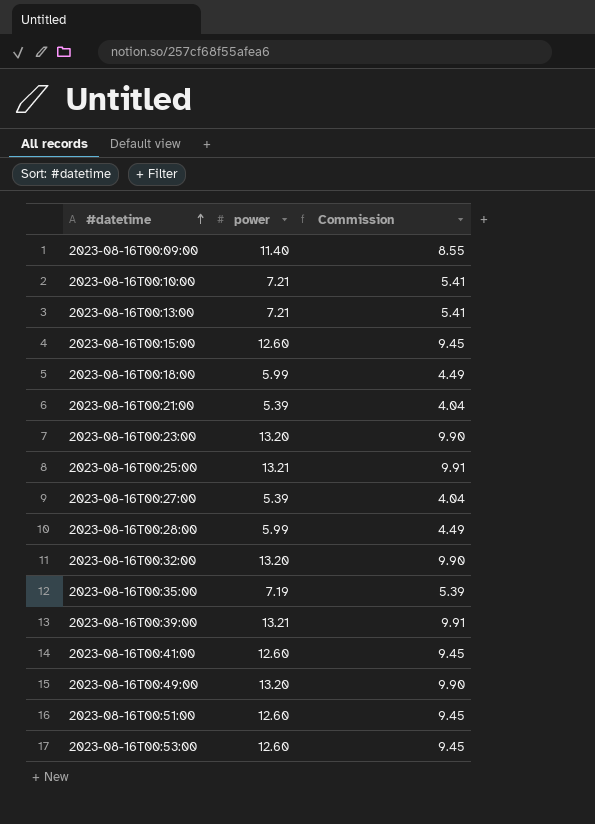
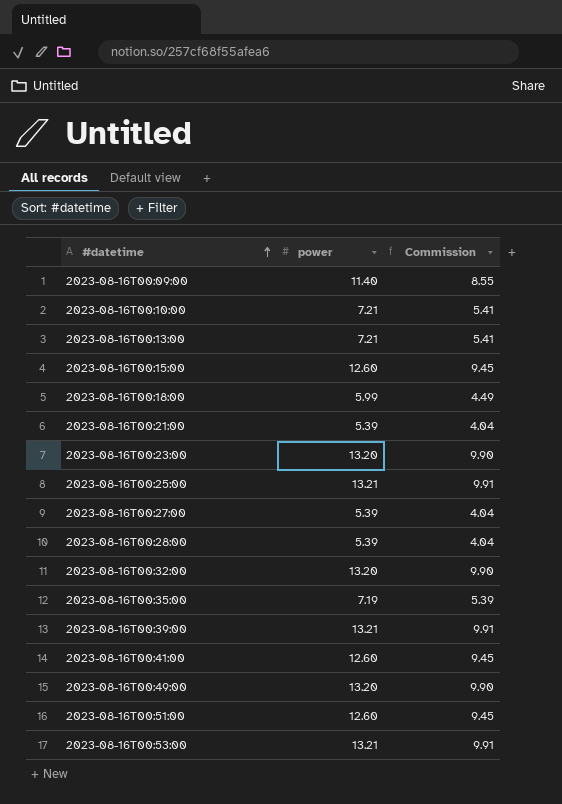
2023-08-16T00:28:00 | power: 5.99 -> 5.39
2023-08-16T00:28:00 | Commission: 4.49 -> 4.04
2023-08-16T00:53:00 | power: 12.60 -> 13.21
2023-08-16T00:53:00 | Commission: 9.45 -> 9.91

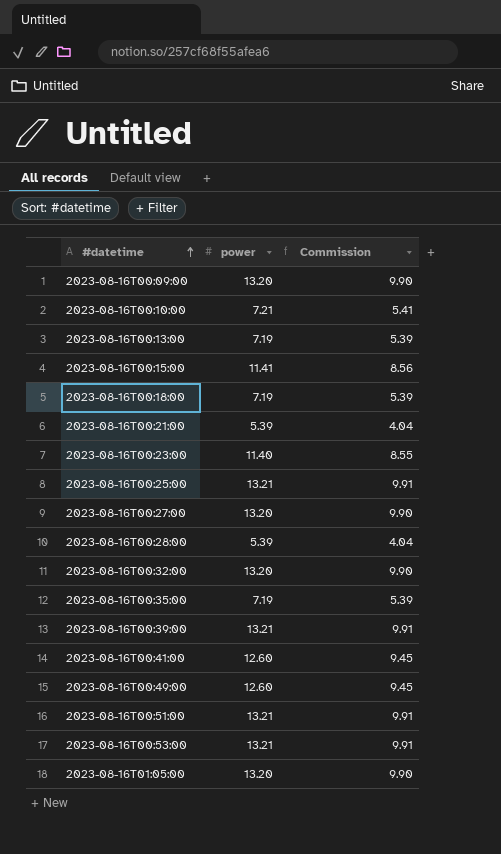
2023-08-16T00:09:00 | power: 11.40 -> 13.20
2023-08-16T00:09:00 | Commission: 8.55 -> 9.90
2023-08-16T00:13:00 | power: 7.21 -> 7.19
2023-08-16T00:13:00 | Commission: 5.41 -> 5.39
2023-08-16T00:15:00 | power: 12.60 -> 11.41
2023-08-16T00:15:00 | Commission: 9.45 -> 8.56
2023-08-16T00:18:00 | power: 5.99 -> 7.19
2023-08-16T00:18:00 | Commission: 4.49 -> 5.39
2023-08-16T00:23:00 | power: 13.20 -> 11.40
2023-08-16T00:23:00 | Commission: 9.90 -> 8.55
2023-08-16T00:27:00 | power: 5.39 -> 13.20
2023-08-16T00:27:00 | Commission: 4.04 -> 9.90
2023-08-16T00:49:00 | power: 13.20 -> 12.60
2023-08-16T00:49:00 | Commission: 9.90 -> 9.45
2023-08-16T00:51:00 | power: 12.60 -> 13.21
2023-08-16T00:51:00 | Commission: 9.45 -> 9.91
row 2023-08-16T01:05:00: none -> 13.20 | 9.90

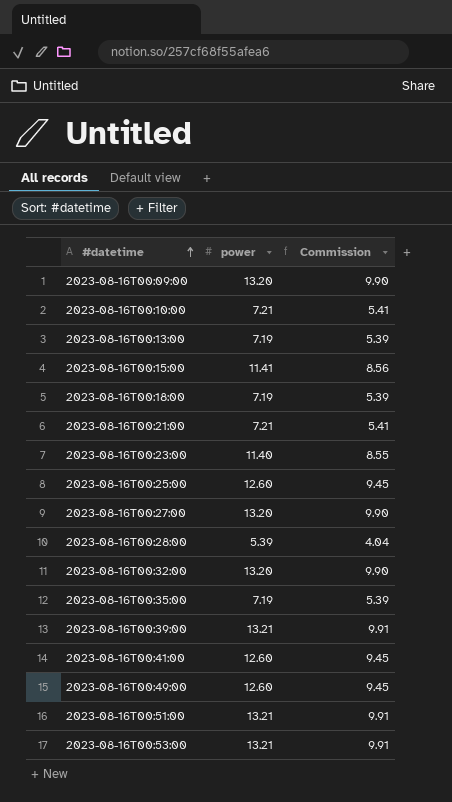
row 2023-08-16T01:05:00: 13.20 | 9.90 -> none
2023-08-16T00:21:00 | power: 5.39 -> 7.21
2023-08-16T00:21:00 | Commission: 4.04 -> 5.41
2023-08-16T00:25:00 | power: 13.21 -> 12.60
2023-08-16T00:25:00 | Commission: 9.91 -> 9.45

